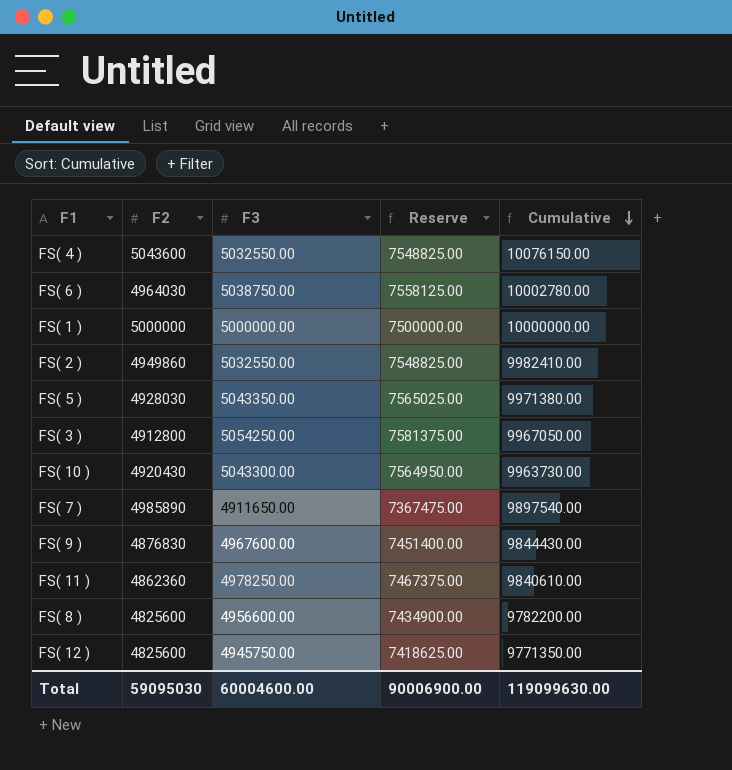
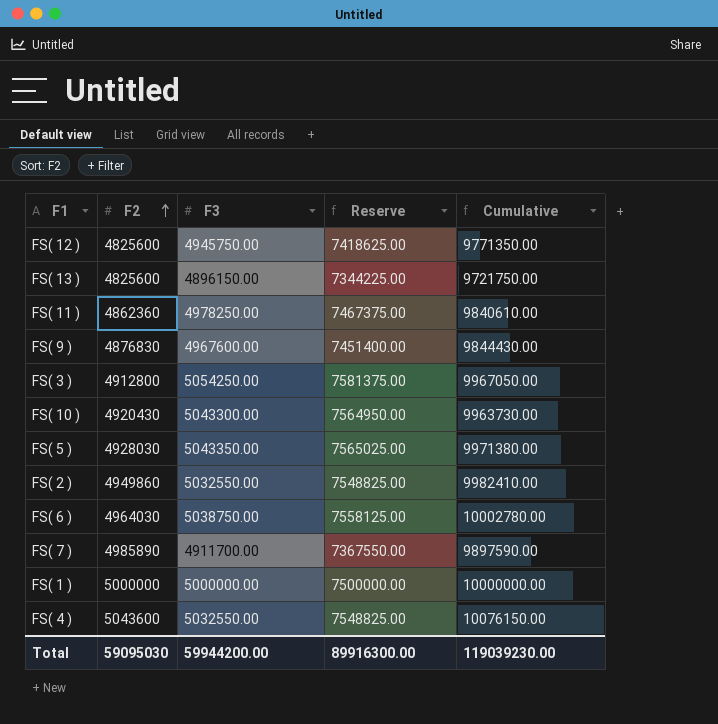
row order: Cumulative descending -> F2 ascending
row FS( 8 ): 4825600 | 4956600.00 | 7434900.00 | 9782200.00 -> none
row FS( 13 ): none -> 4825600 | 4896150.00 | 7344225.00 | 9721750.00
FS( 7 ) | F3: 4911650.00 -> 4911700.00
FS( 7 ) | Reserve: 7367475.00 -> 7367550.00
FS( 7 ) | Cumulative: 9897540.00 -> 9897590.00
Total | F3: 60004600.00 -> 59944200.00
Total | Reserve: 90006900.00 -> 89916300.00
Total | Cumulative: 119099630.00 -> 119039230.00

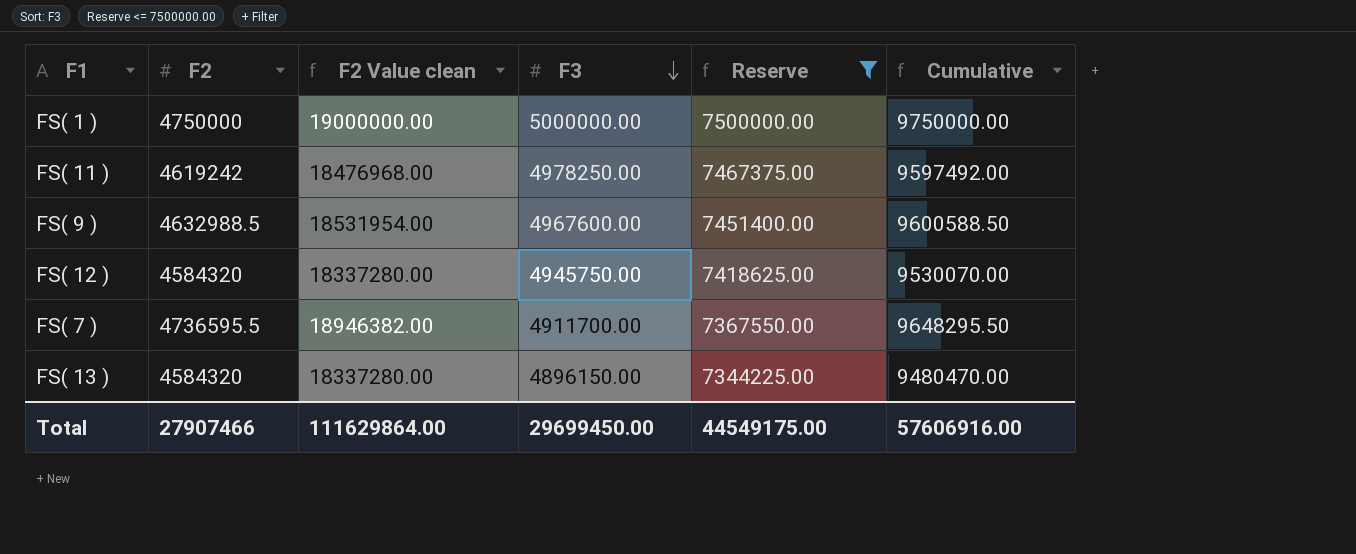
filter: none -> Reserve <= 7500000.00
row order: F2 ascending -> F3 descending
column F2 Value clean | formula: none -> [F2] * 4
FS( 1 ) | F2: 5000000 -> 4750000
FS( 1 ) | Cumulative: 10000000.00 -> 9750000.00
FS( 11 ) | F2: 4862360 -> 4619242
FS( 11 ) | Cumulative: 9840610.00 -> 9597492.00
FS( 9 ) | F2: 4876830 -> 4632988.5
FS( 9 ) | Cumulative: 9844430.00 -> 9600588.50
FS( 12 ) | F2: 4825600 -> 4584320
FS( 12 ) | Cumulative: 9771350.00 -> 9530070.00
FS( 7 ) | F2: 4985890 -> 4736595.5
FS( 7 ) | Cumulative: 9897590.00 -> 9648295.50
FS( 13 ) | F2: 4825600 -> 4584320
FS( 13 ) | Cumulative: 9721750.00 -> 9480470.00
Total | F2: 59095030 -> 27907466
Total | F3: 59944200.00 -> 29699450.00
Total | Reserve: 89916300.00 -> 44549175.00
Total | Cumulative: 119039230.00 -> 57606916.00

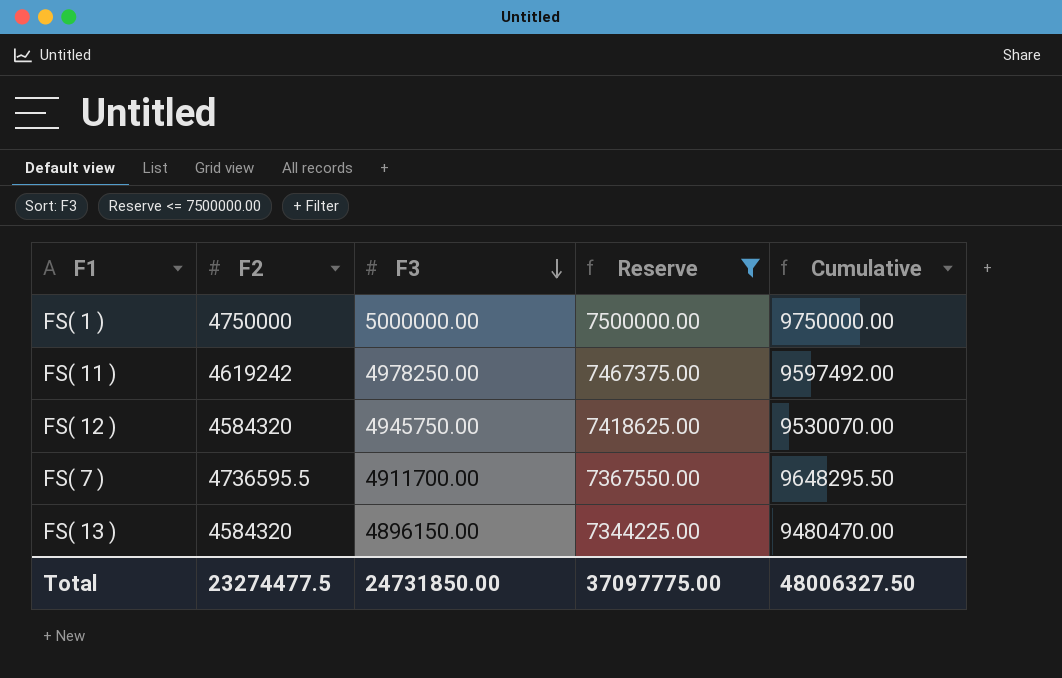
column F2 Value clean | formula: [F2] * 4 -> none
row FS( 9 ): 4632988.5 | 18531954.00 | 4967600.00 | 7451400.00 | 9600588.50 -> none
Total | F2: 27907466 -> 23274477.5
Total | F3: 29699450.00 -> 24731850.00
Total | Reserve: 44549175.00 -> 37097775.00
Total | Cumulative: 57606916.00 -> 48006327.50

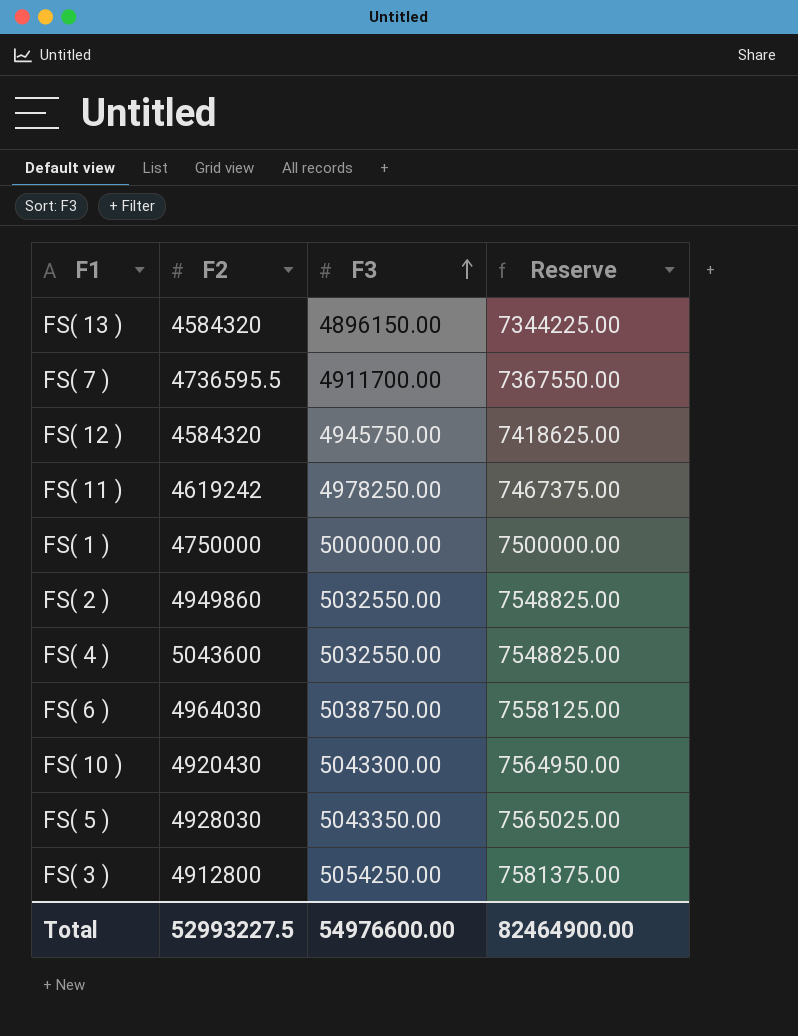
filter: Reserve <= 7500000.00 -> none
row order: F3 descending -> F3 ascending
column Cumulative | formula: [F2] + [F3] -> none
Total | F2: 23274477.5 -> 52993227.5
Total | F3: 24731850.00 -> 54976600.00
Total | Reserve: 37097775.00 -> 82464900.00

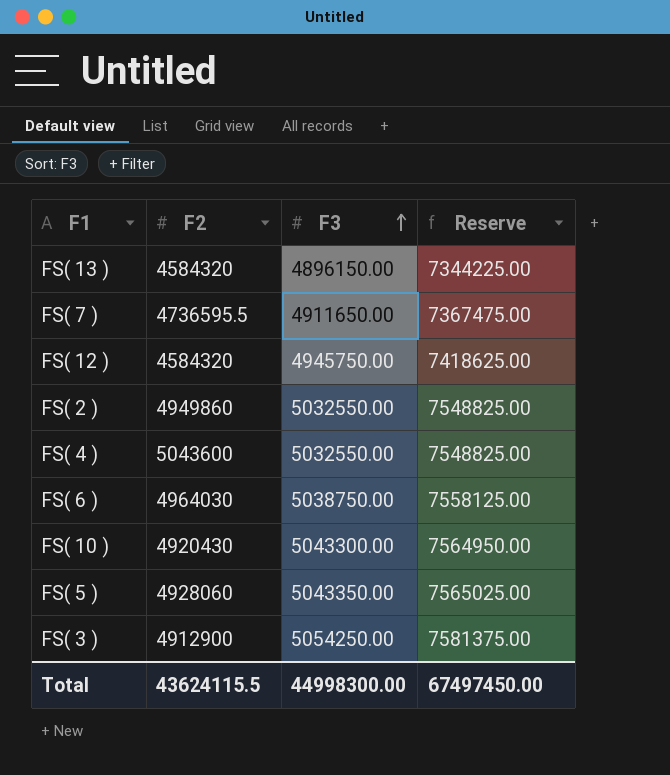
row FS( 11 ): 4619242 | 4978250.00 | 7467375.00 -> none
row FS( 1 ): 4750000 | 5000000.00 | 7500000.00 -> none
FS( 7 ) | F3: 4911700.00 -> 4911650.00
FS( 7 ) | Reserve: 7367550.00 -> 7367475.00
FS( 5 ) | F2: 4928030 -> 4928060
FS( 3 ) | F2: 4912800 -> 4912900
Total | F2: 52993227.5 -> 43624115.5
Total | F3: 54976600.00 -> 44998300.00
Total | Reserve: 82464900.00 -> 67497450.00

